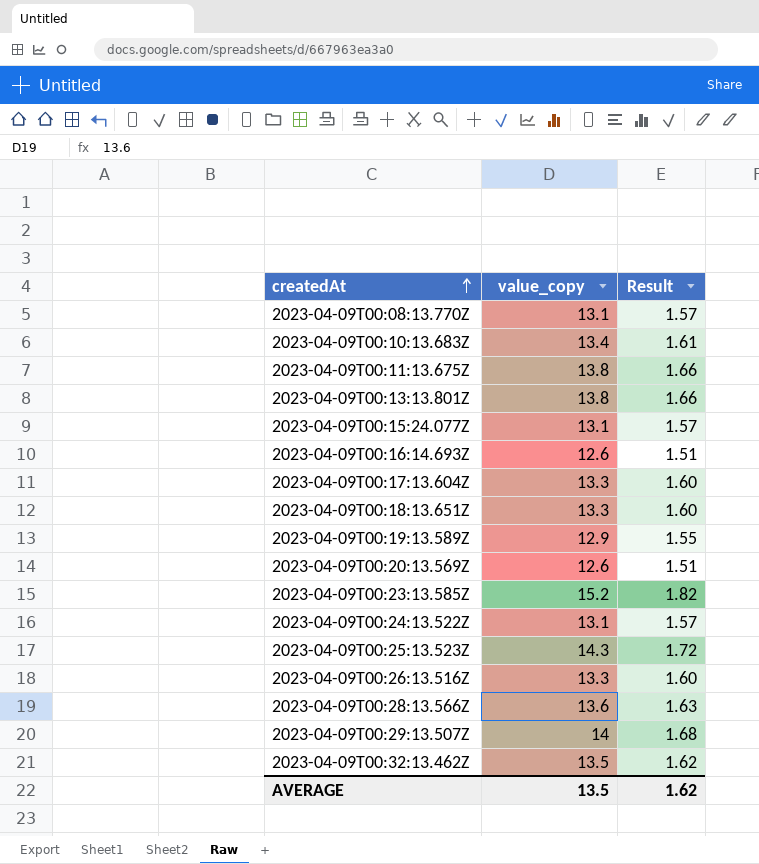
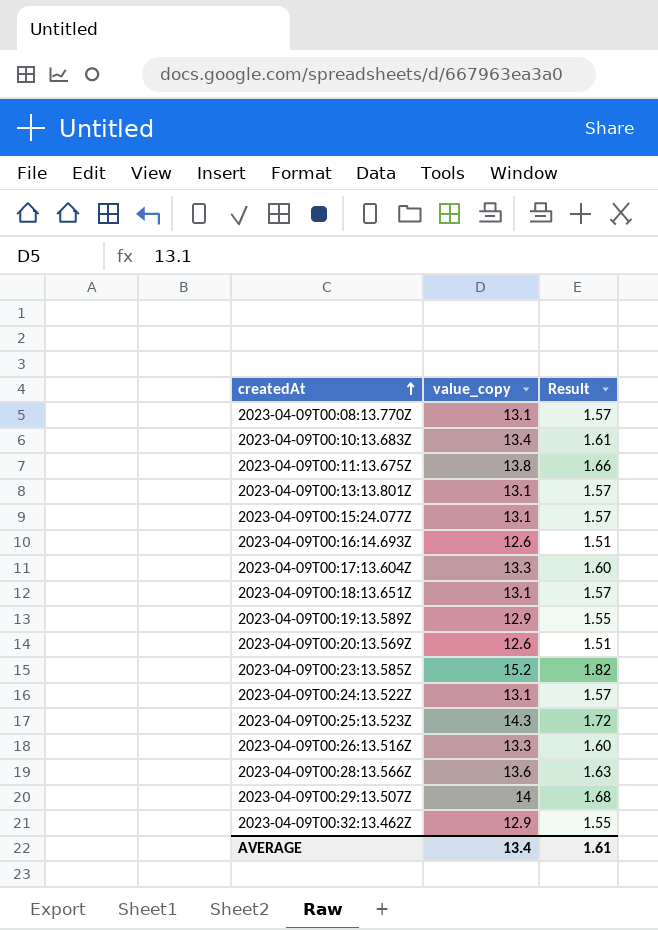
2023-04-09T00:13:13.801Z | value_copy: 13.8 -> 13.1
2023-04-09T00:13:13.801Z | Result: 1.66 -> 1.57
2023-04-09T00:18:13.651Z | value_copy: 13.3 -> 13.1
2023-04-09T00:18:13.651Z | Result: 1.60 -> 1.57
2023-04-09T00:32:13.462Z | value_copy: 13.5 -> 12.9
2023-04-09T00:32:13.462Z | Result: 1.62 -> 1.55
AVERAGE | value_copy: 13.5 -> 13.4
AVERAGE | Result: 1.62 -> 1.61

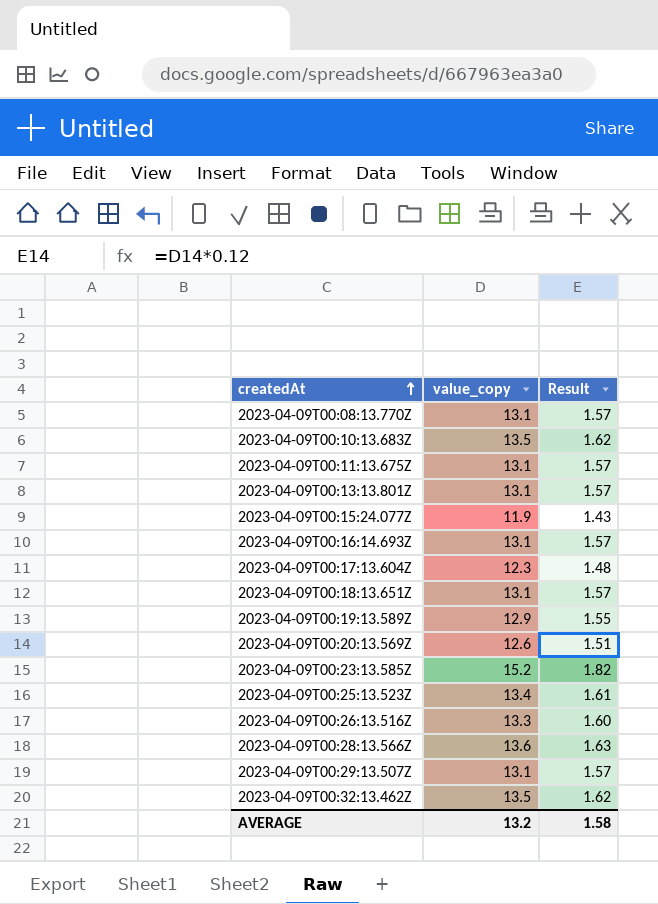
row 2023-04-09T00:24:13.522Z: 13.1 | 1.57 -> none
2023-04-09T00:10:13.683Z | value_copy: 13.4 -> 13.5
2023-04-09T00:10:13.683Z | Result: 1.61 -> 1.62
2023-04-09T00:11:13.675Z | value_copy: 13.8 -> 13.1
2023-04-09T00:11:13.675Z | Result: 1.66 -> 1.57
2023-04-09T00:15:24.077Z | value_copy: 13.1 -> 11.9
2023-04-09T00:15:24.077Z | Result: 1.57 -> 1.43
2023-04-09T00:16:14.693Z | value_copy: 12.6 -> 13.1
2023-04-09T00:16:14.693Z | Result: 1.51 -> 1.57
2023-04-09T00:17:13.604Z | value_copy: 13.3 -> 12.3
2023-04-09T00:17:13.604Z | Result: 1.60 -> 1.48
2023-04-09T00:25:13.523Z | value_copy: 14.3 -> 13.4
2023-04-09T00:25:13.523Z | Result: 1.72 -> 1.61
2023-04-09T00:29:13.507Z | value_copy: 14 -> 13.1
2023-04-09T00:29:13.507Z | Result: 1.68 -> 1.57
2023-04-09T00:32:13.462Z | value_copy: 12.9 -> 13.5
2023-04-09T00:32:13.462Z | Result: 1.55 -> 1.62
AVERAGE | value_copy: 13.4 -> 13.2
AVERAGE | Result: 1.61 -> 1.58

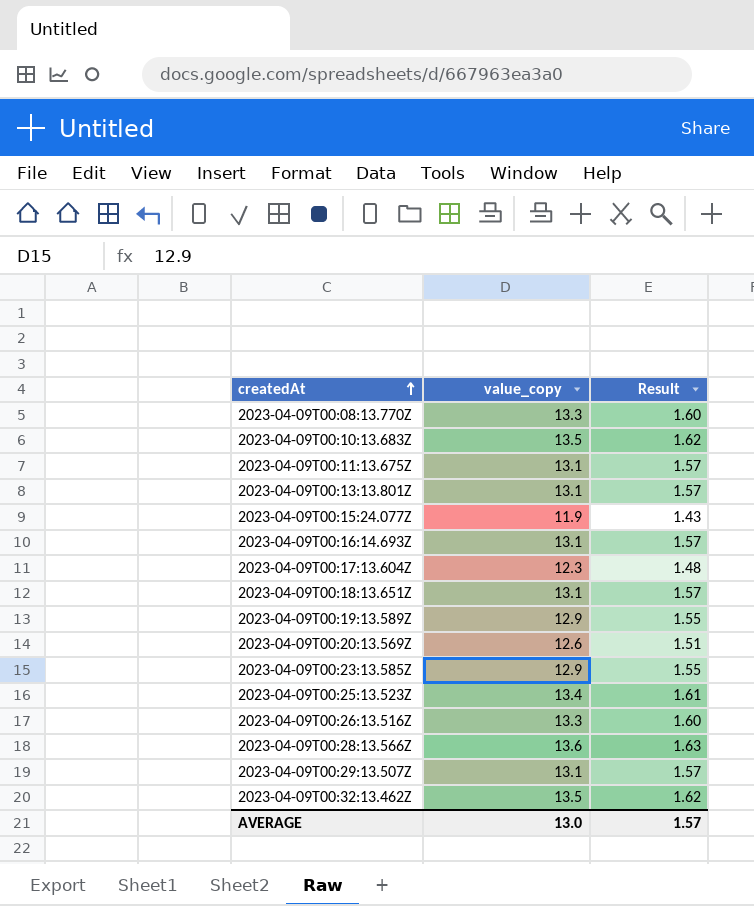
2023-04-09T00:08:13.770Z | value_copy: 13.1 -> 13.3
2023-04-09T00:08:13.770Z | Result: 1.57 -> 1.60
2023-04-09T00:23:13.585Z | value_copy: 15.2 -> 12.9
2023-04-09T00:23:13.585Z | Result: 1.82 -> 1.55
AVERAGE | value_copy: 13.2 -> 13.0
AVERAGE | Result: 1.58 -> 1.57

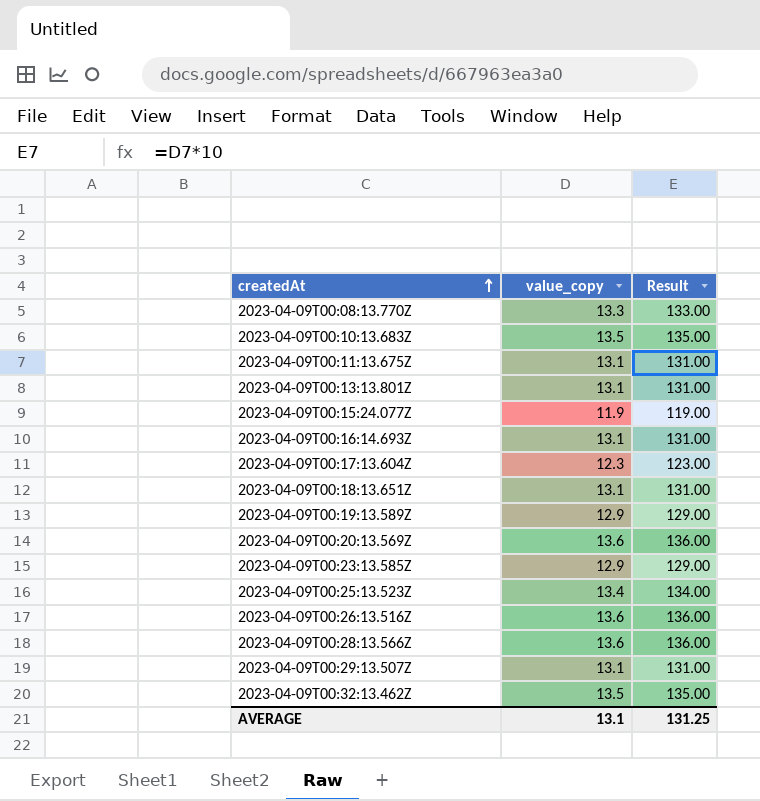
column Result | formula: [value_copy] * 0.12 -> [value_copy] * 10
2023-04-09T00:20:13.569Z | value_copy: 12.6 -> 13.6
2023-04-09T00:26:13.516Z | value_copy: 13.3 -> 13.6
AVERAGE | value_copy: 13.0 -> 13.1
AVERAGE | Result: 1.57 -> 131.25

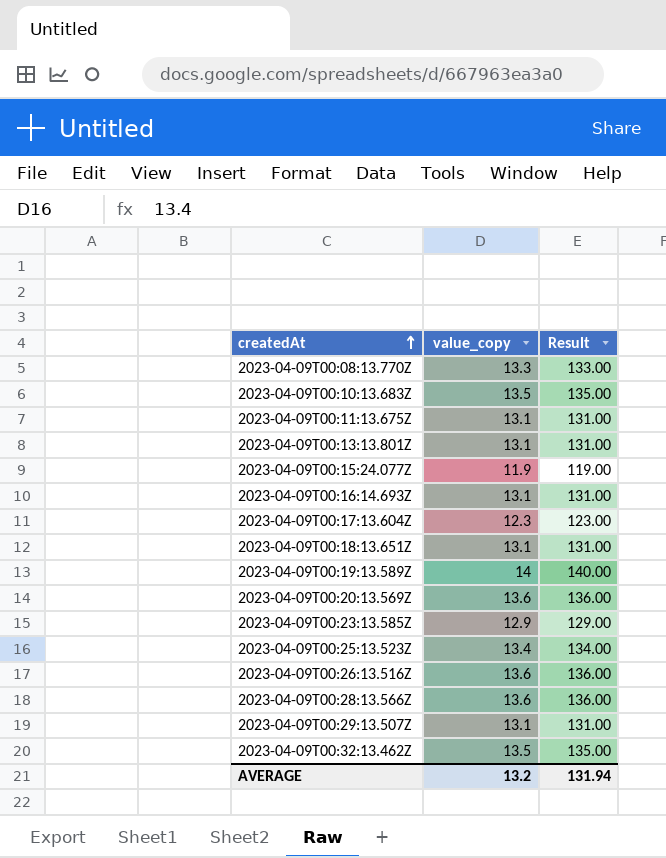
2023-04-09T00:19:13.589Z | value_copy: 12.9 -> 14
2023-04-09T00:19:13.589Z | Result: 129.00 -> 140.00
AVERAGE | value_copy: 13.1 -> 13.2
AVERAGE | Result: 131.25 -> 131.94

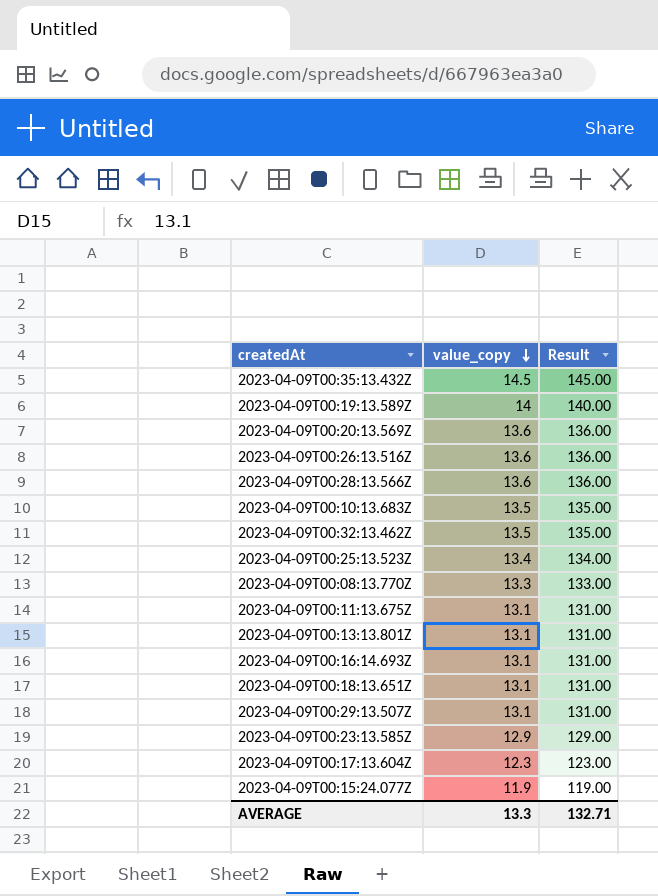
row order: createdAt ascending -> value_copy descending
row 2023-04-09T00:35:13.432Z: none -> 14.5 | 145.00
AVERAGE | value_copy: 13.2 -> 13.3
AVERAGE | Result: 131.94 -> 132.71

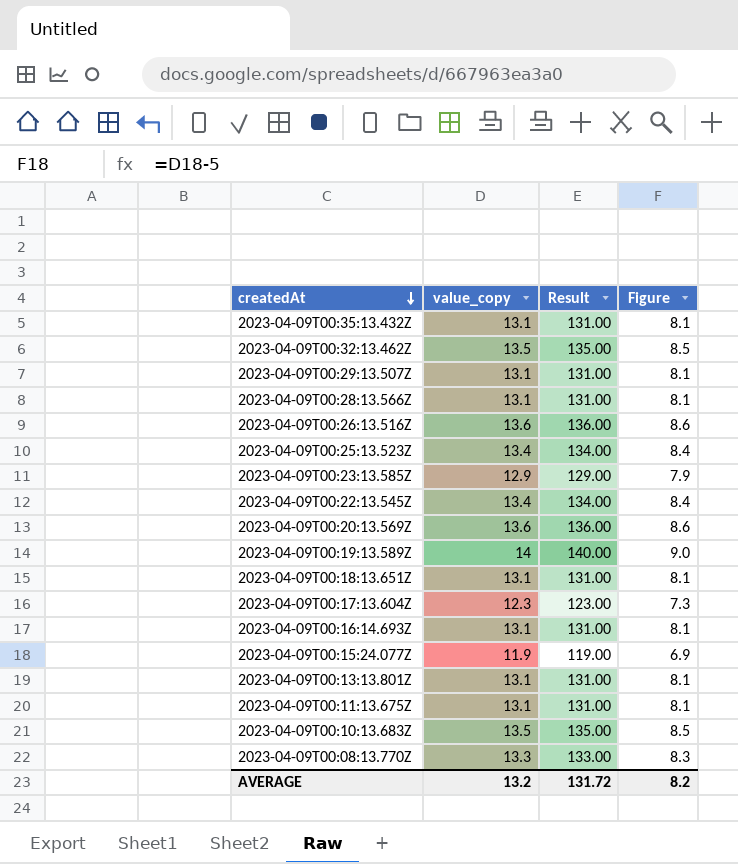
row order: value_copy descending -> createdAt descending
column Figure | formula: none -> [value_copy] - 5
2023-04-09T00:35:13.432Z | value_copy: 14.5 -> 13.1
2023-04-09T00:35:13.432Z | Result: 145.00 -> 131.00
2023-04-09T00:28:13.566Z | value_copy: 13.6 -> 13.1
2023-04-09T00:28:13.566Z | Result: 136.00 -> 131.00
row 2023-04-09T00:22:13.545Z: none -> 13.4 | 134.00 | 8.4
AVERAGE | value_copy: 13.3 -> 13.2
AVERAGE | Result: 132.71 -> 131.72

